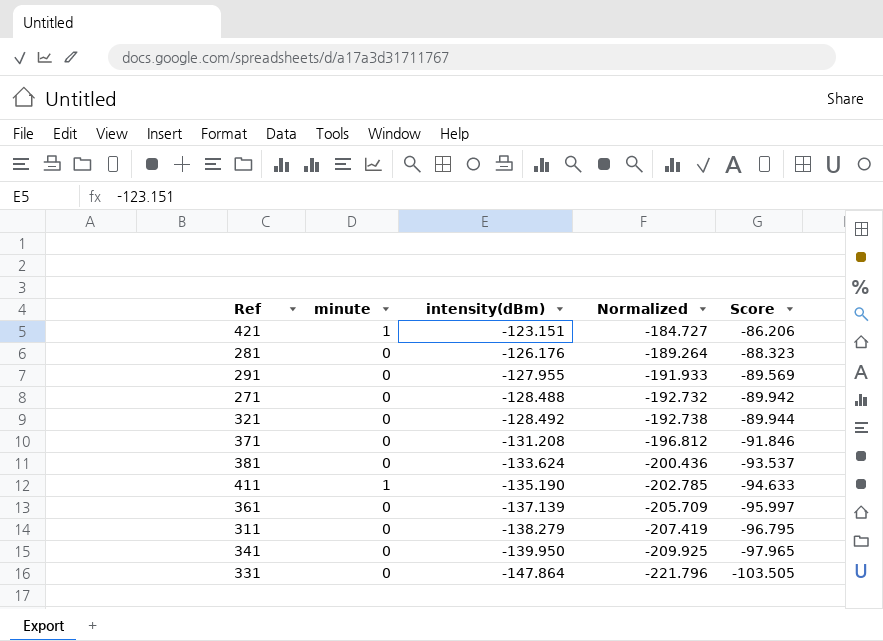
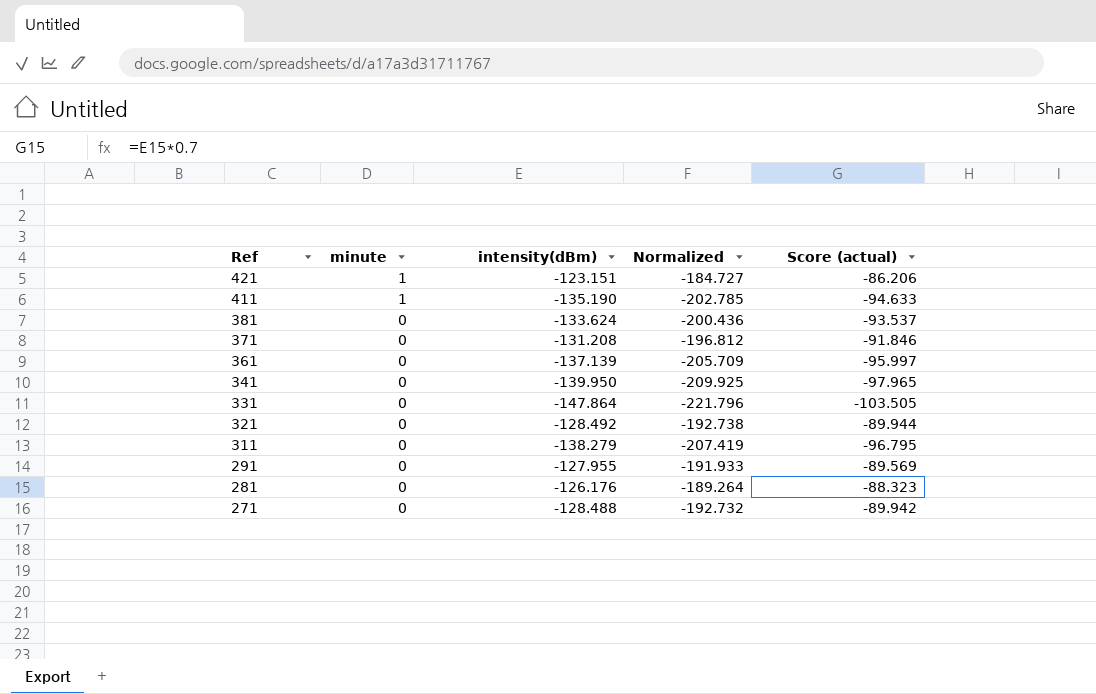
row order: intensity(dBm) descending -> Ref descending
column name: Score -> Score (actual)

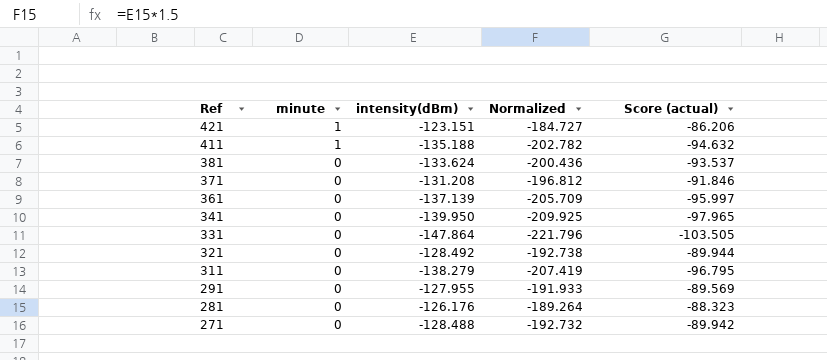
411 | intensity(dBm): -135.190 -> -135.188
411 | Normalized: -202.785 -> -202.782
411 | Score (actual): -94.633 -> -94.632

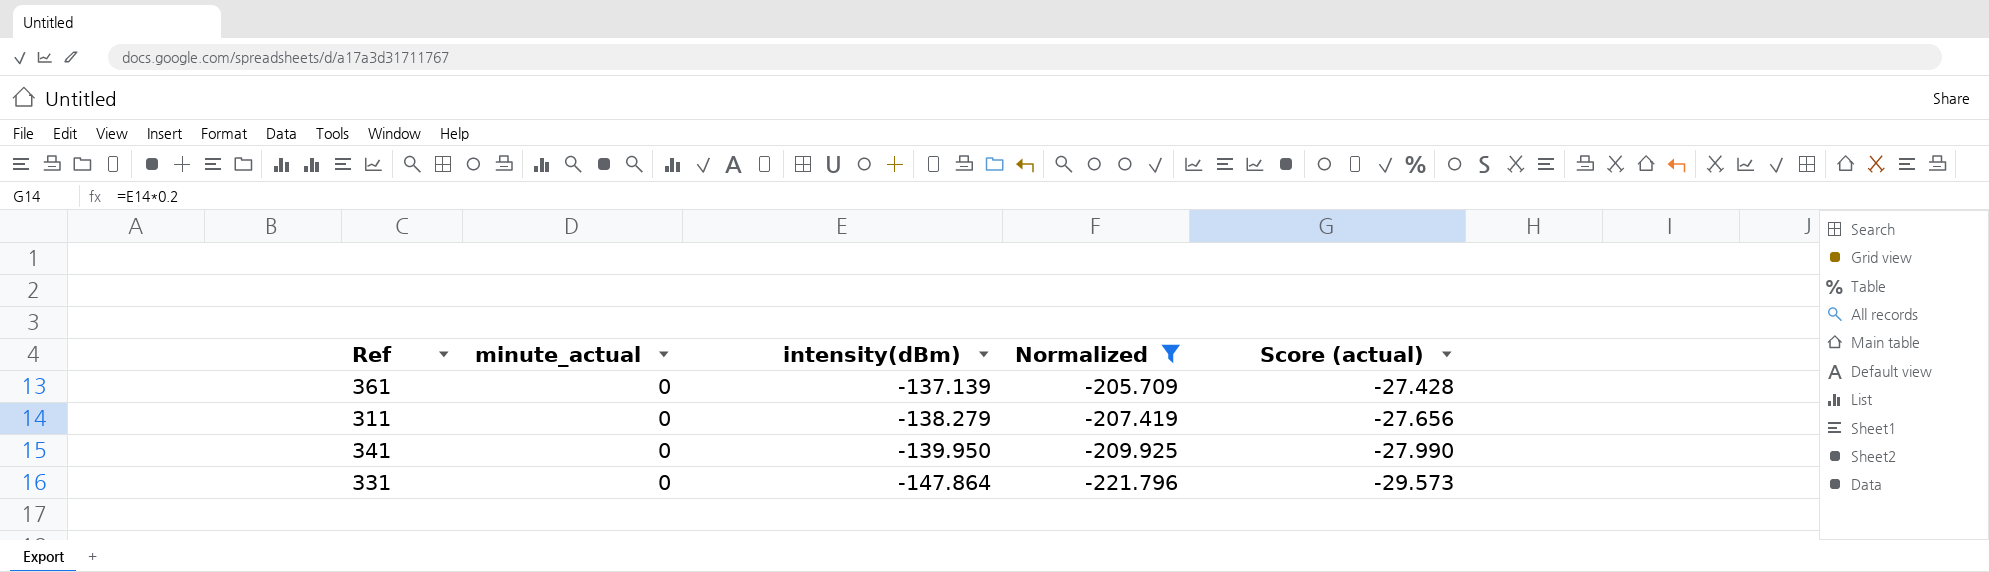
filter: none -> Normalized <= -205.709
row order: Ref descending -> intensity(dBm) descending
column name: minute -> minute_actual
column Score (actual) | formula: [intensity(dBm)] * 0.7 -> [intensity(dBm)] * 0.2

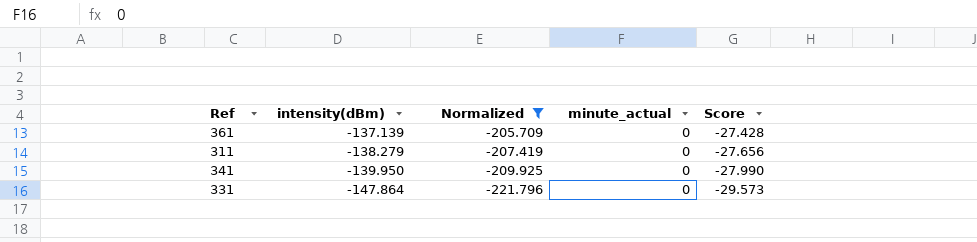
column minute_actual | position: 2 -> 4
column name: Score (actual) -> Score

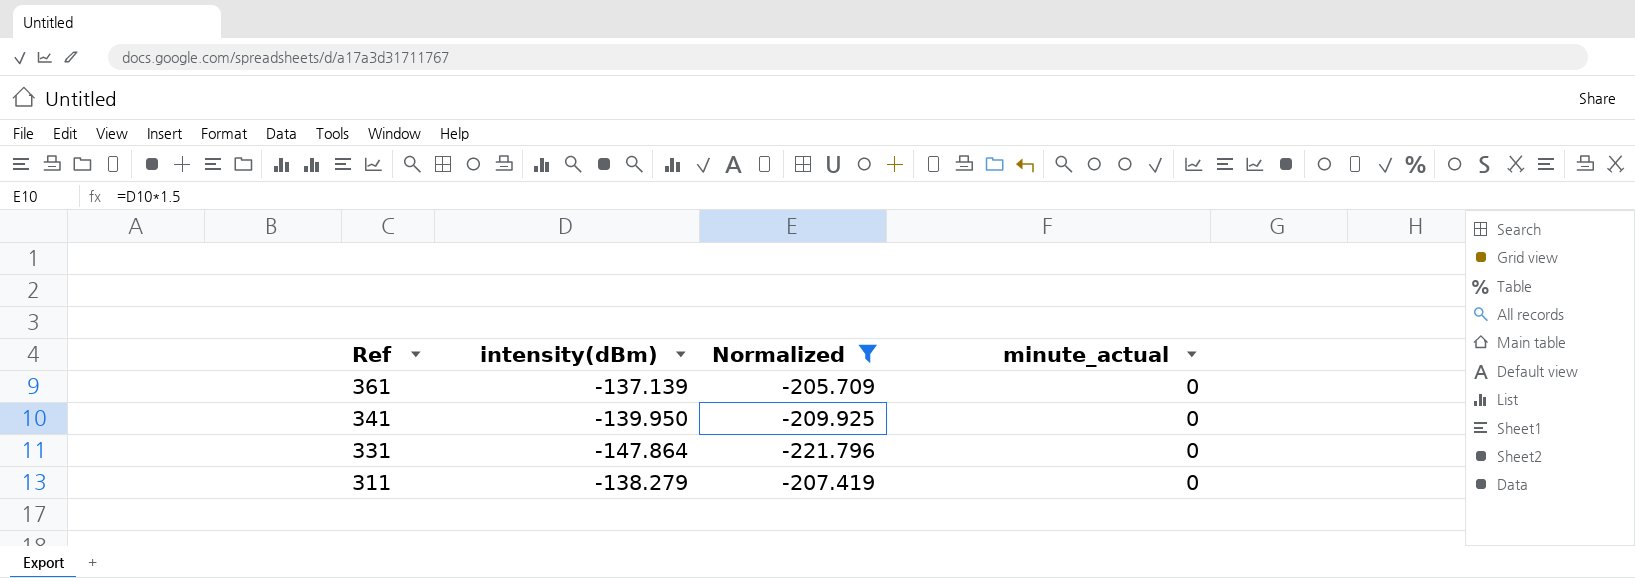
row order: intensity(dBm) descending -> Ref descending
column Score | formula: [intensity(dBm)] * 0.2 -> none

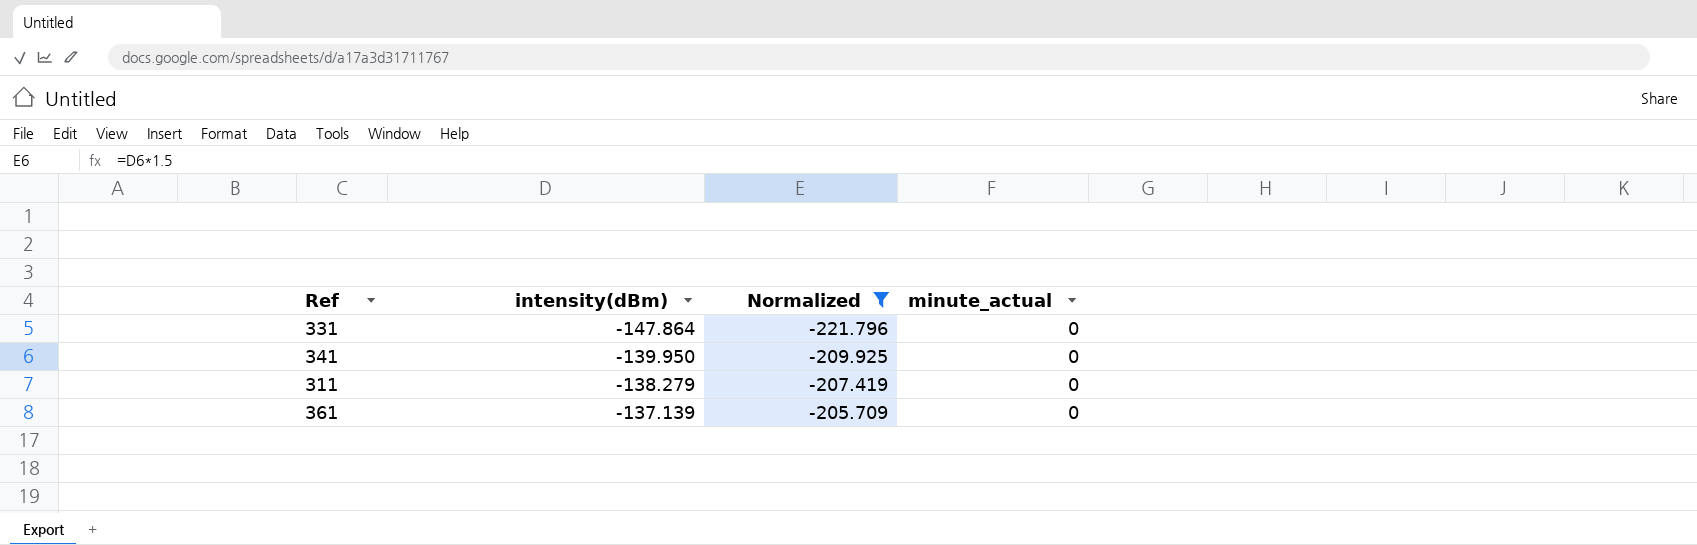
row order: Ref descending -> intensity(dBm) ascending

